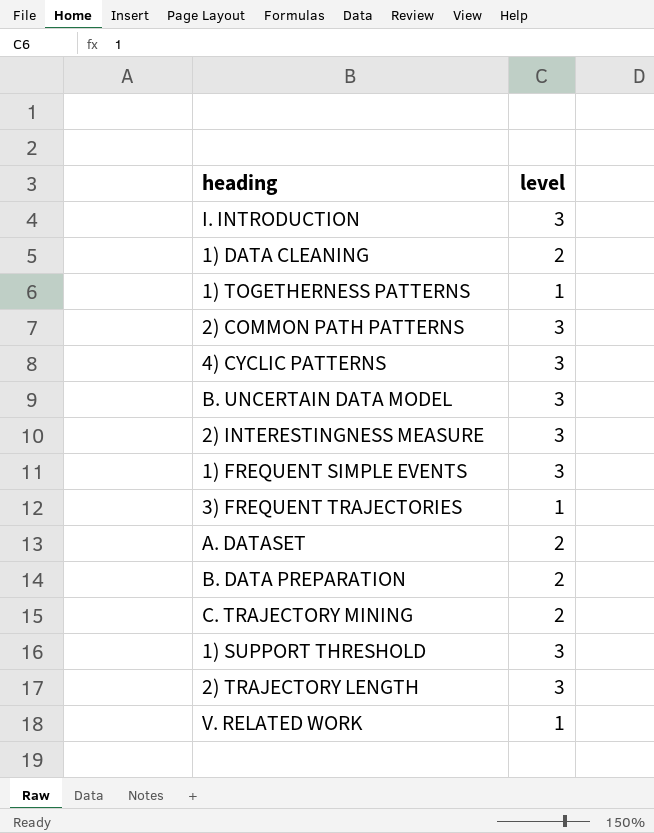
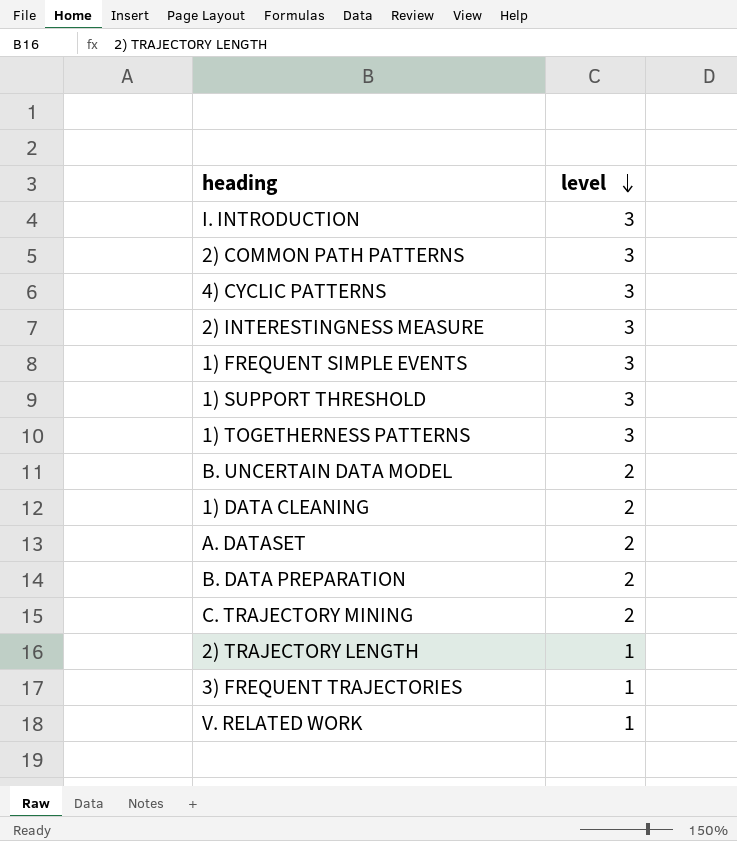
row order: none -> level descending
1) TOGETHERNESS PATTERNS | level: 1 -> 3
B. UNCERTAIN DATA MODEL | level: 3 -> 2
2) TRAJECTORY LENGTH | level: 3 -> 1

